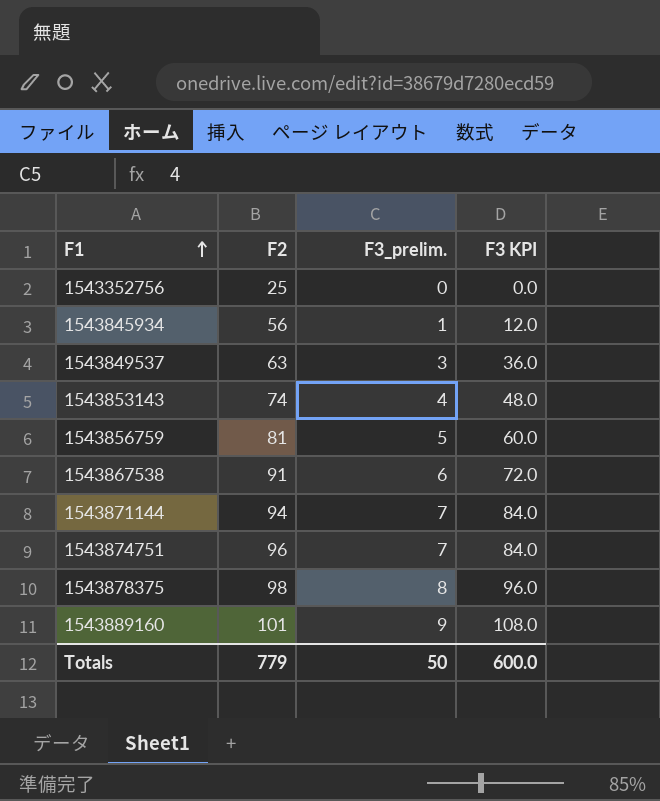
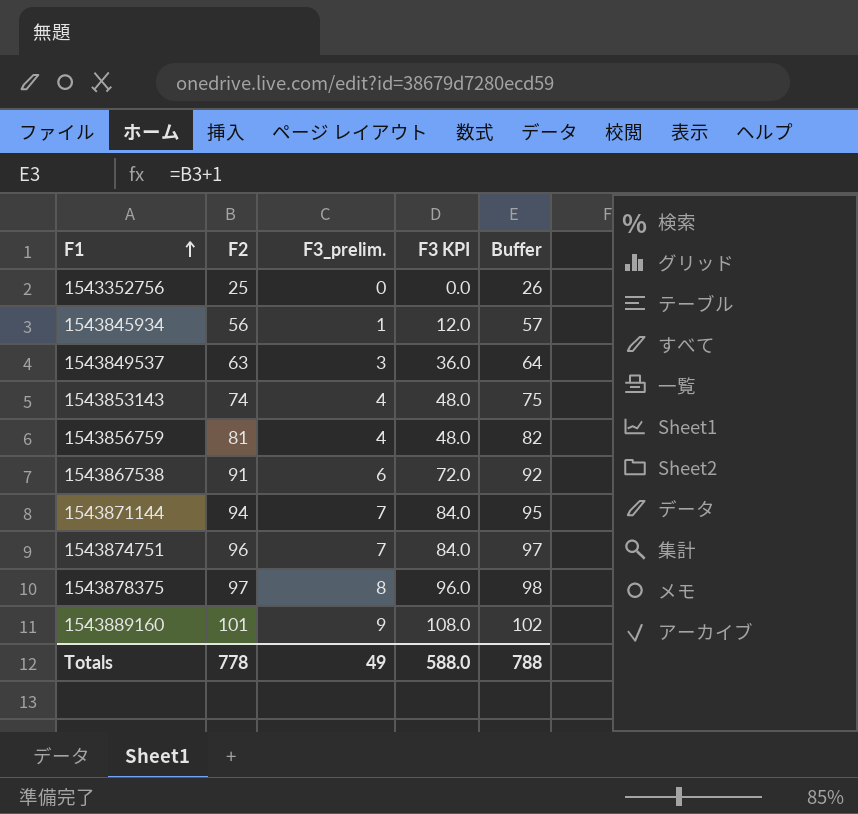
column Buffer | formula: none -> [F2] + 1
1543856759 | F3_prelim.: 5 -> 4
1543856759 | F3 KPI: 60.0 -> 48.0
1543878375 | F2: 98 -> 97
Totals | F2: 779 -> 778
Totals | F3_prelim.: 50 -> 49
Totals | F3 KPI: 600.0 -> 588.0

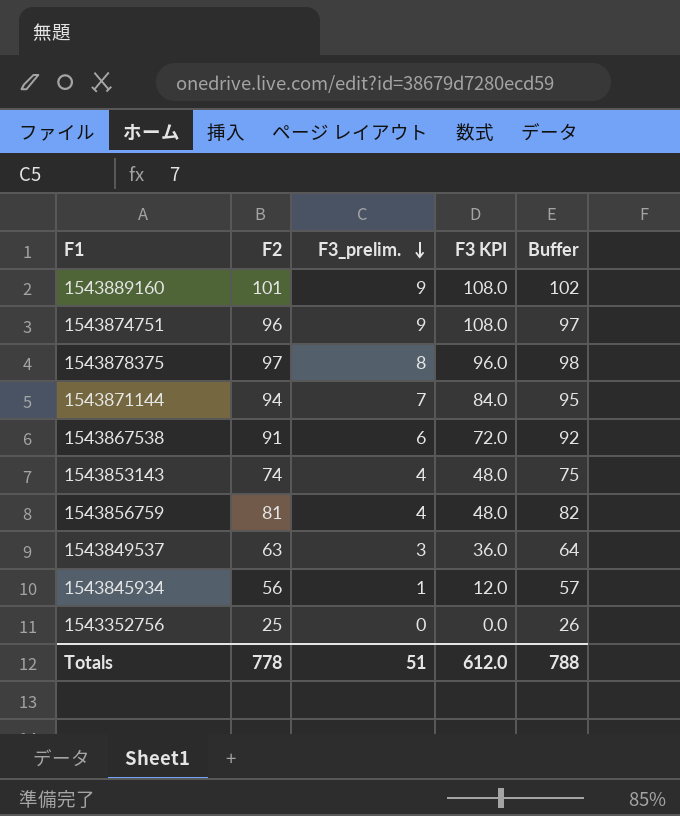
row order: F1 ascending -> F3_prelim. descending
1543874751 | F3_prelim.: 7 -> 9
1543874751 | F3 KPI: 84.0 -> 108.0
Totals | F3_prelim.: 49 -> 51
Totals | F3 KPI: 588.0 -> 612.0

